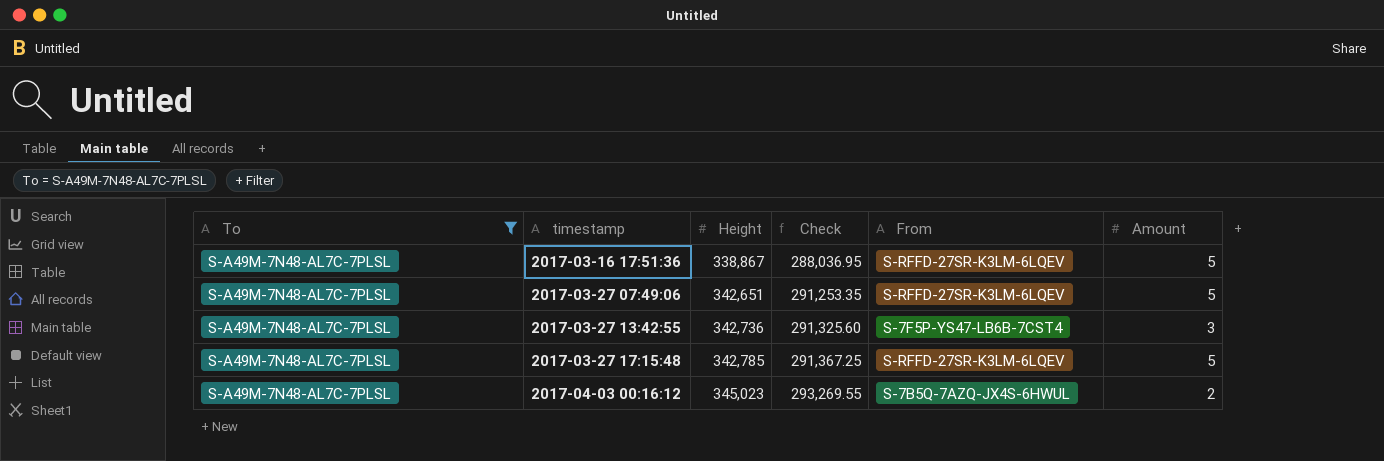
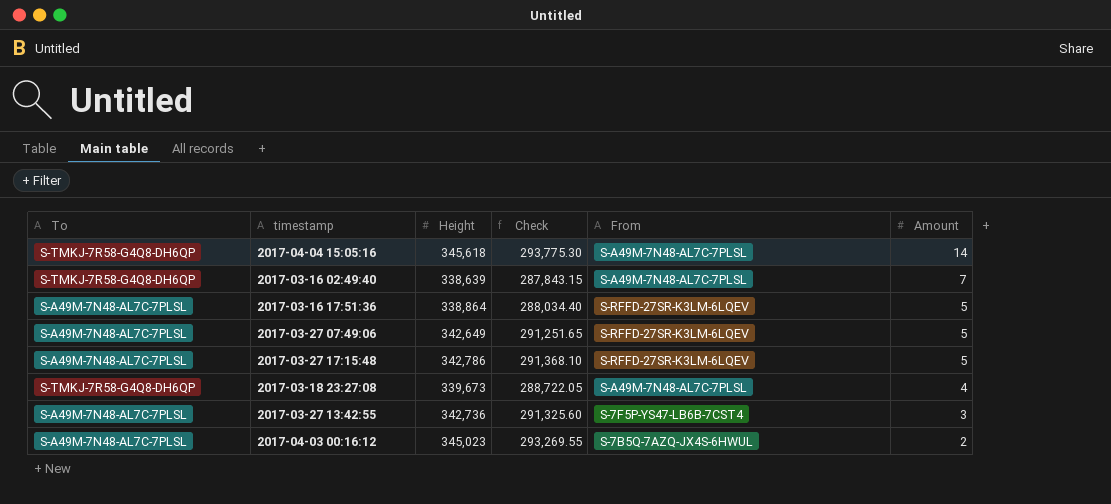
filter: To = S-A49M-7N48-AL7C-7PLSL -> none
row order: timestamp ascending -> Amount descending
2017-03-16 17:51:36 | Height: 338,867 -> 338,864
2017-03-16 17:51:36 | Check: 288,036.95 -> 288,034.40
2017-03-27 07:49:06 | Height: 342,651 -> 342,649
2017-03-27 07:49:06 | Check: 291,253.35 -> 291,251.65
2017-03-27 17:15:48 | Height: 342,785 -> 342,786
2017-03-27 17:15:48 | Check: 291,367.25 -> 291,368.10

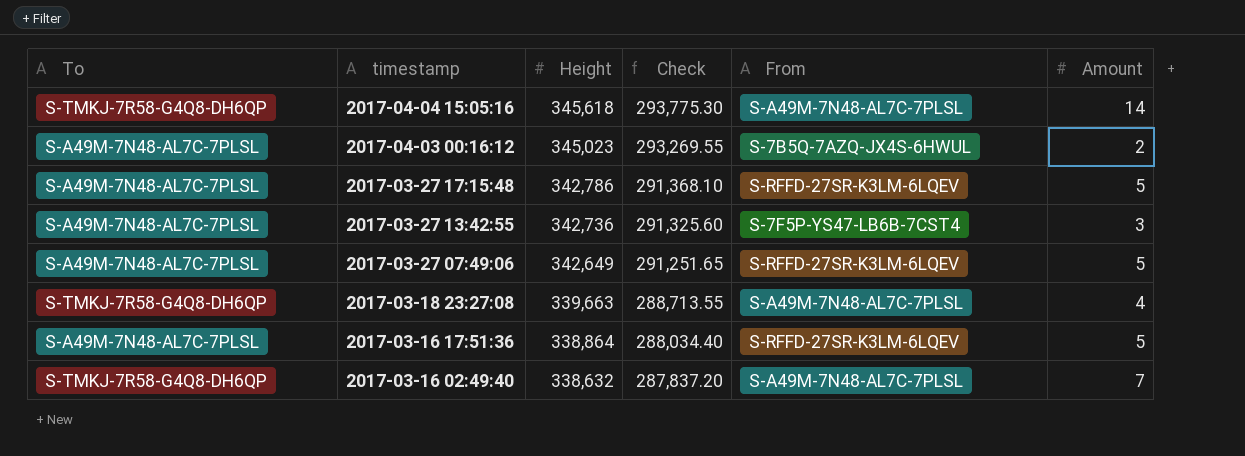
row order: Amount descending -> timestamp descending
2017-03-18 23:27:08 | Height: 339,673 -> 339,663
2017-03-18 23:27:08 | Check: 288,722.05 -> 288,713.55
2017-03-16 02:49:40 | Height: 338,639 -> 338,632
2017-03-16 02:49:40 | Check: 287,843.15 -> 287,837.20

